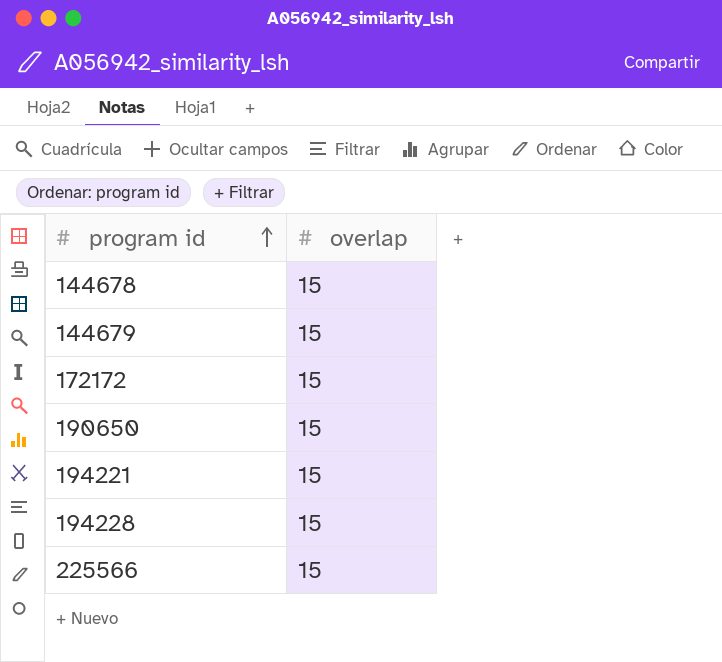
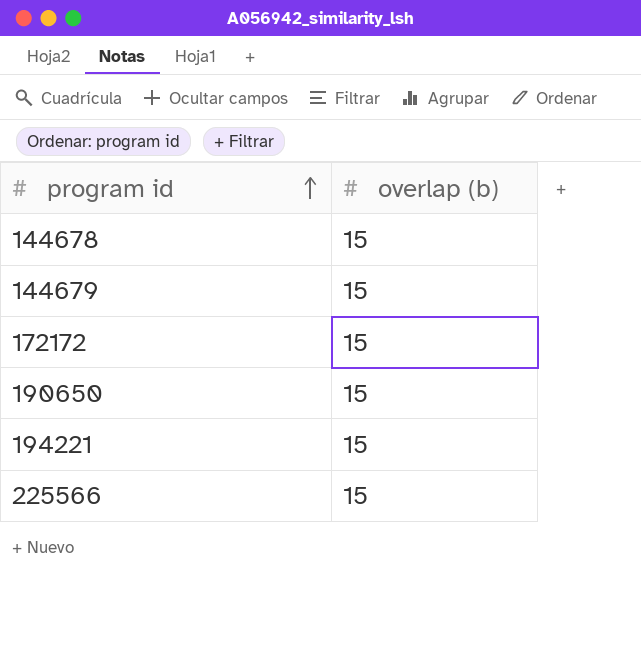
column name: overlap -> overlap (b)
row 194228: 15 -> none

